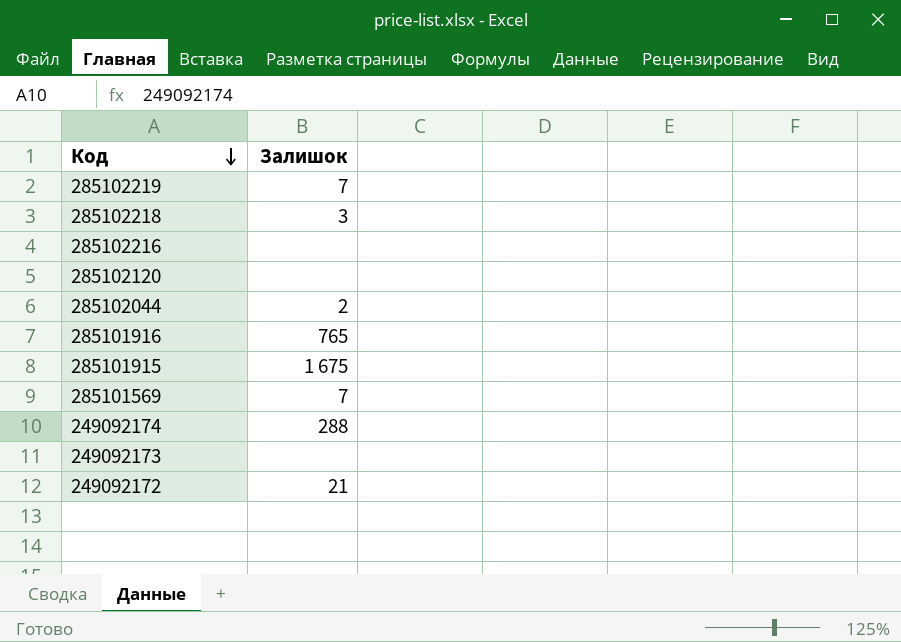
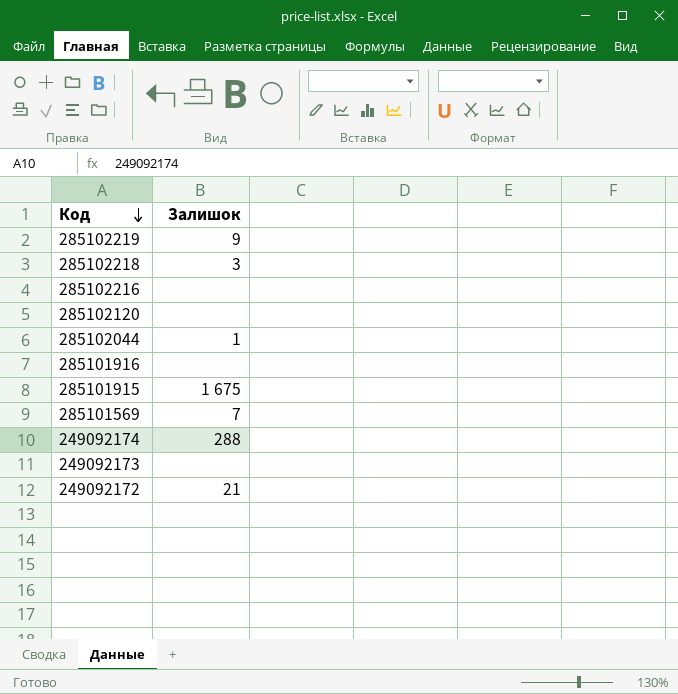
285102219 | Залишок: 7 -> 9
285102044 | Залишок: 2 -> 1
285101916 | Залишок: 765 -> none

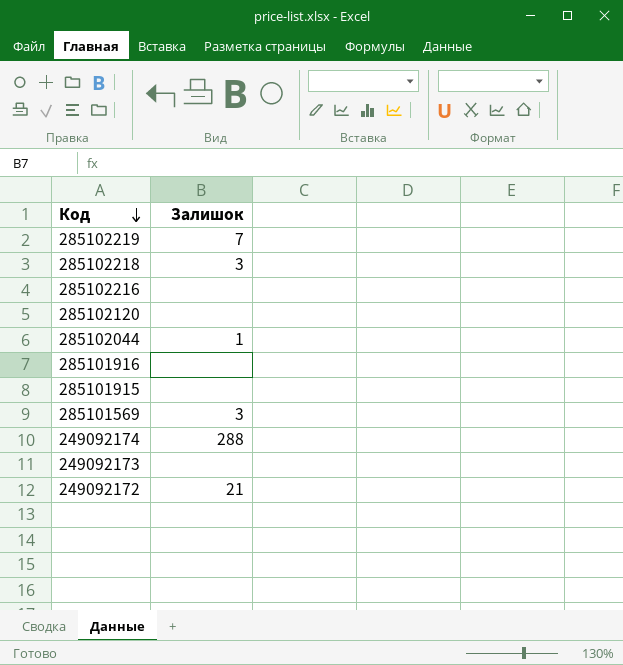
285102219 | Залишок: 9 -> 7
285101915 | Залишок: 1 675 -> none
285101569 | Залишок: 7 -> 3

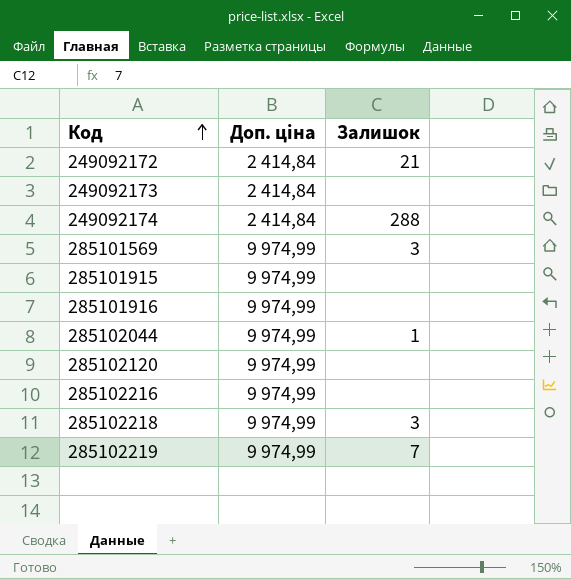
row order: Код descending -> Код ascending
column Доп. ціна | position: none -> 2

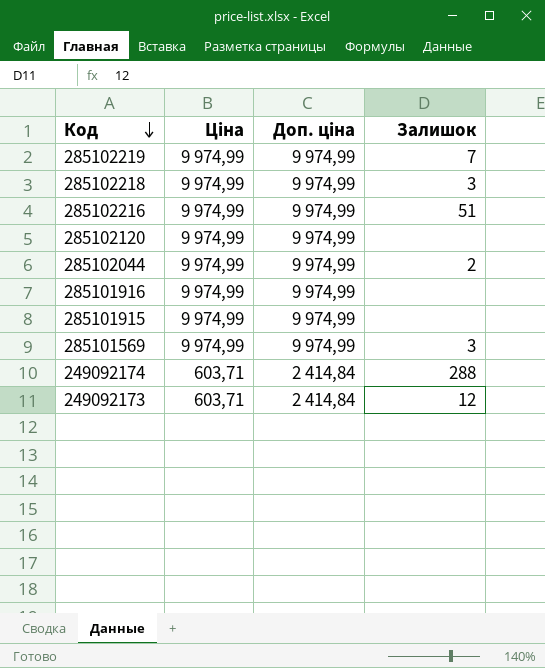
row order: Код ascending -> Код descending
column Ціна | position: none -> 2
row 249092172: 2 414,84 | 21 -> none
285102216 | Залишок: none -> 51
285102044 | Залишок: 1 -> 2
249092173 | Залишок: none -> 12

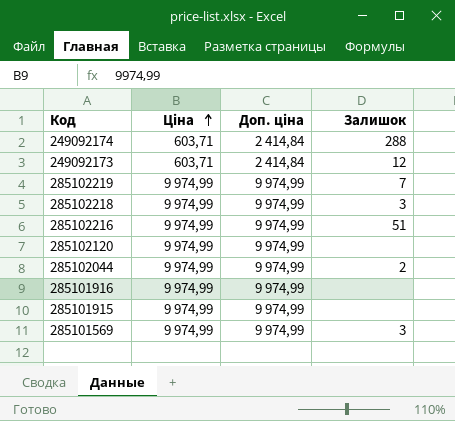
row order: Код descending -> Ціна ascending

